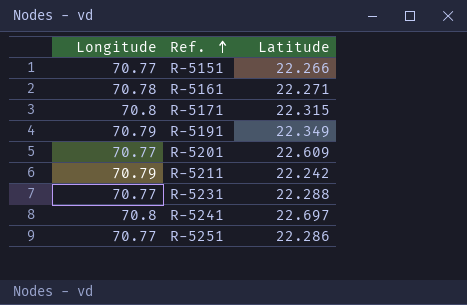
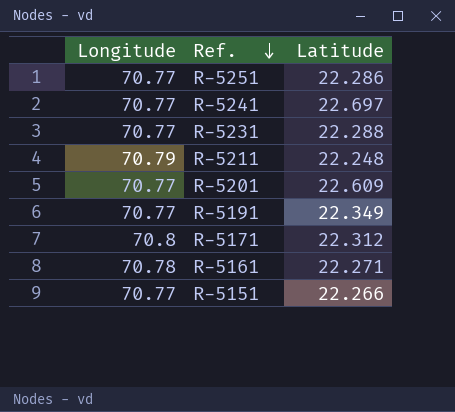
row order: Ref. ascending -> Ref. descending
R-5241 | Longitude: 70.8 -> 70.77
R-5211 | Latitude: 22.242 -> 22.248
R-5191 | Longitude: 70.79 -> 70.77
R-5171 | Latitude: 22.315 -> 22.312

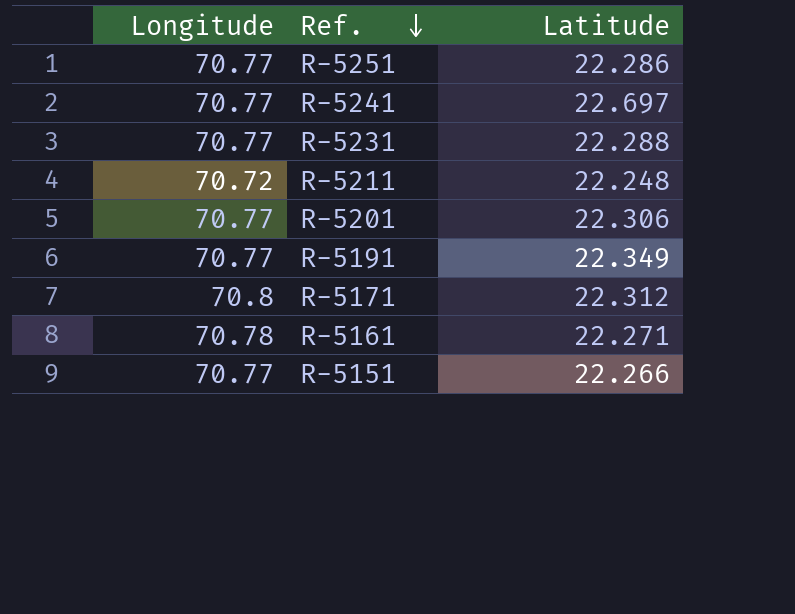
R-5211 | Longitude: 70.79 -> 70.72
R-5201 | Latitude: 22.609 -> 22.306

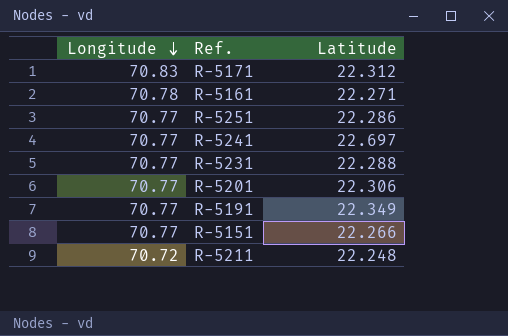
row order: Ref. descending -> Longitude descending
R-5171 | Longitude: 70.8 -> 70.83

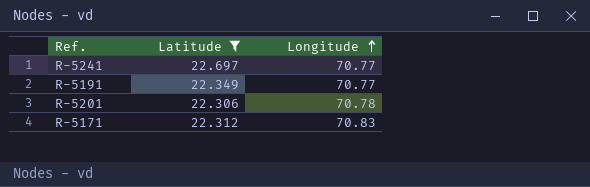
filter: none -> Latitude >= 22.306
row order: Longitude descending -> Longitude ascending
column Longitude | position: 1 -> 3
R-5201 | Longitude: 70.77 -> 70.78

